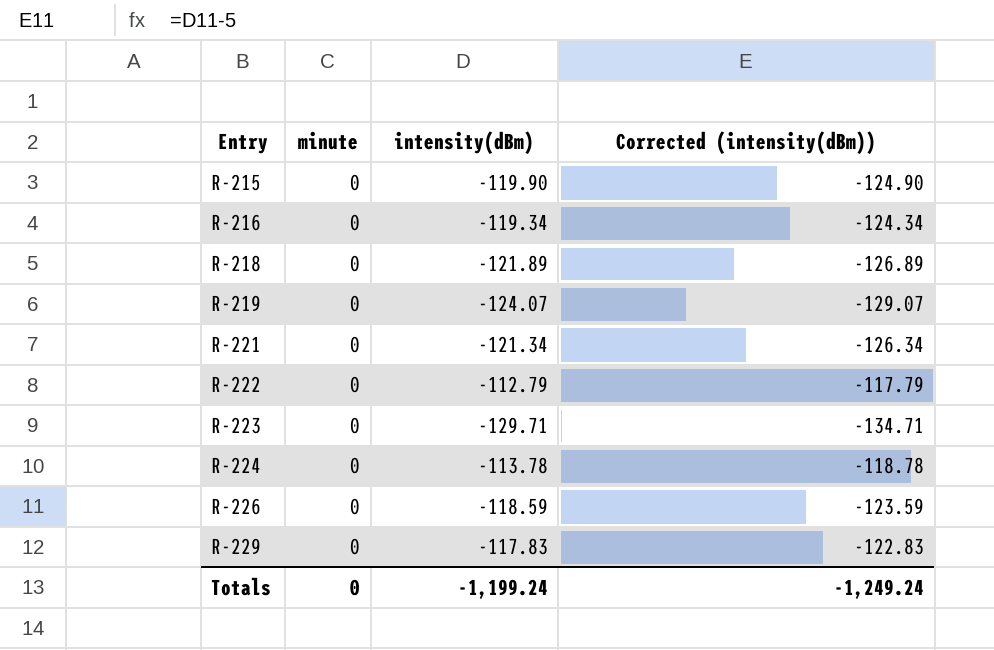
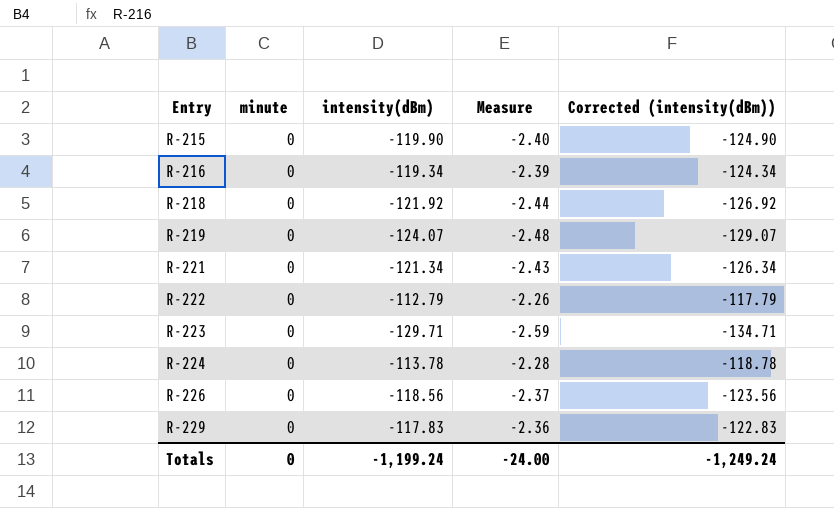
column Measure | formula: none -> [intensity(dBm)] * 0.02
R-218 | intensity(dBm): -121.89 -> -121.92
R-218 | Corrected (intensity(dBm)): -126.89 -> -126.92
R-226 | intensity(dBm): -118.59 -> -118.56
R-226 | Corrected (intensity(dBm)): -123.59 -> -123.56

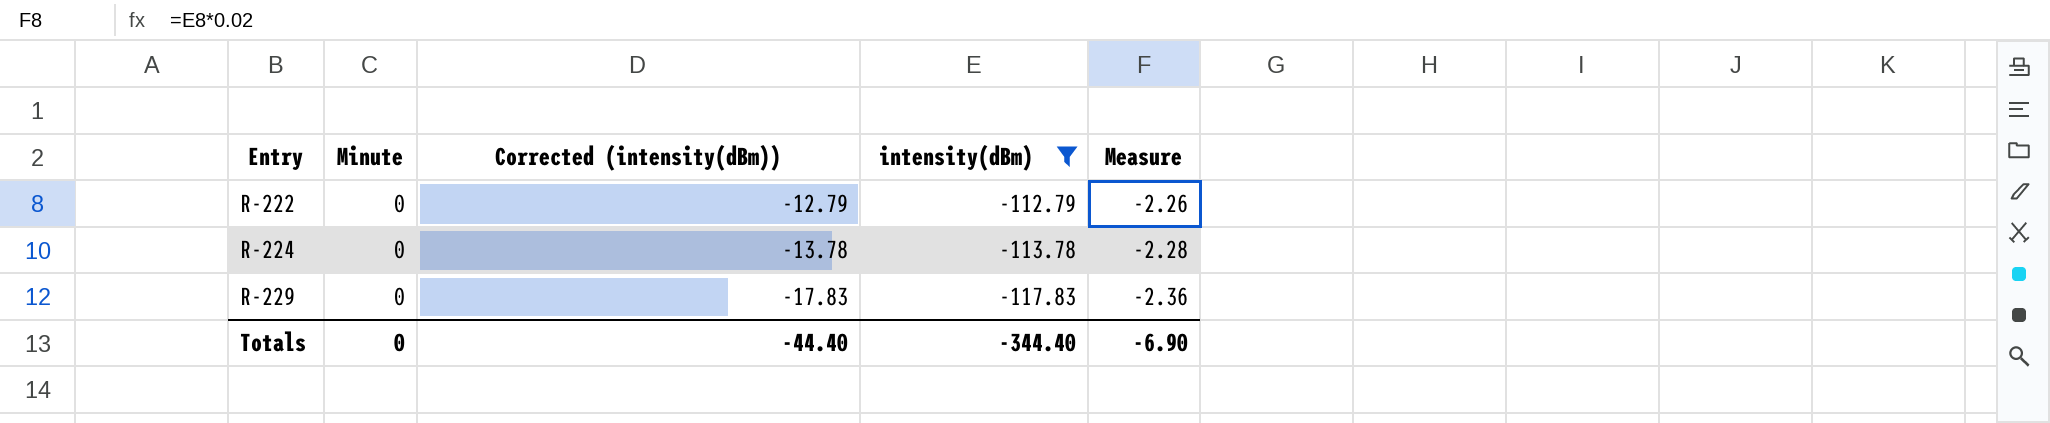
filter: none -> intensity(dBm) >= -117.83
column name: minute -> Minute
column Corrected (intensity(dBm)) | formula: [intensity(dBm)] - 5 -> [intensity(dBm)] + 100
column Corrected (intensity(dBm)) | position: 5 -> 3
Totals | Corrected (intensity(dBm)): -1,249.24 -> -44.40
Totals | intensity(dBm): -1,199.24 -> -344.40
Totals | Measure: -24.00 -> -6.90

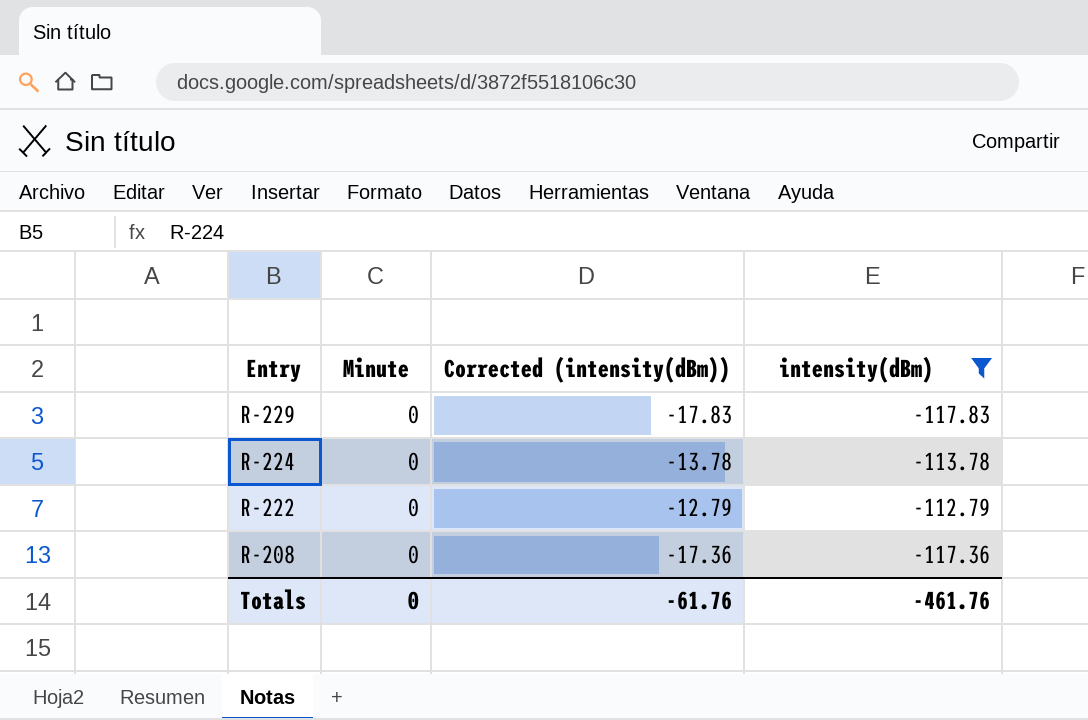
row order: Entry ascending -> Entry descending
column Measure | formula: [intensity(dBm)] * 0.02 -> none
row R-208: none -> 0 | -17.36 | -117.36
Totals | Corrected (intensity(dBm)): -44.40 -> -61.76
Totals | intensity(dBm): -344.40 -> -461.76

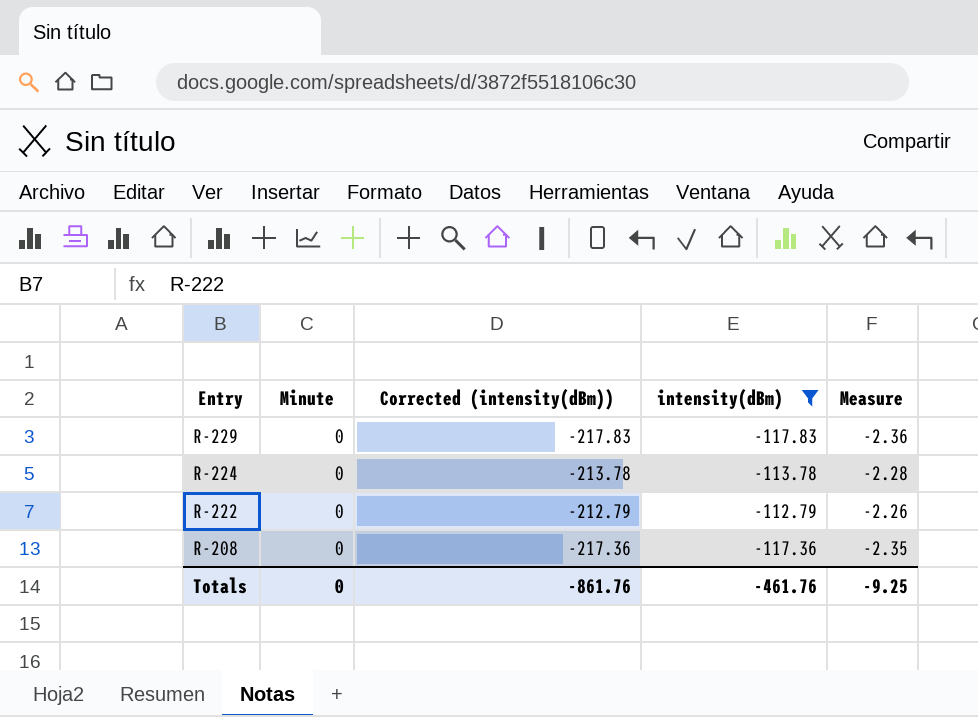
column Corrected (intensity(dBm)) | formula: [intensity(dBm)] + 100 -> [intensity(dBm)] - 100
column Measure | formula: none -> [intensity(dBm)] * 0.02
Totals | Corrected (intensity(dBm)): -61.76 -> -861.76

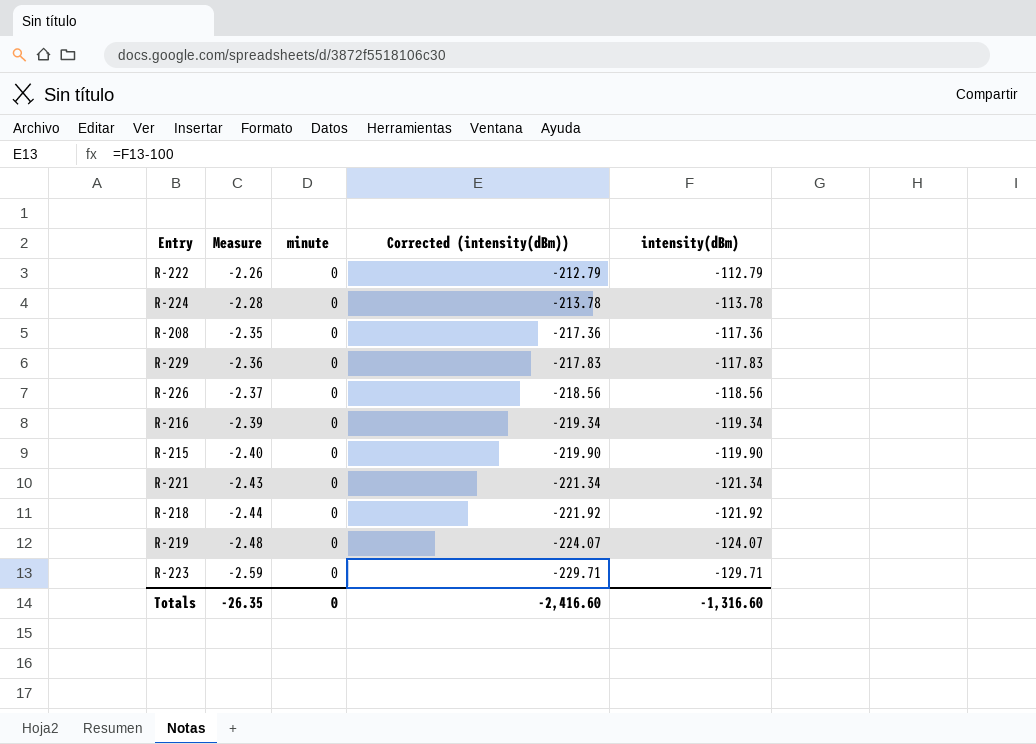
filter: intensity(dBm) >= -117.83 -> none
row order: Entry descending -> Measure descending
column Measure | position: 5 -> 2
column name: Minute -> minute
Totals | Measure: -9.25 -> -26.35
Totals | Corrected (intensity(dBm)): -861.76 -> -2,416.60
Totals | intensity(dBm): -461.76 -> -1,316.60

